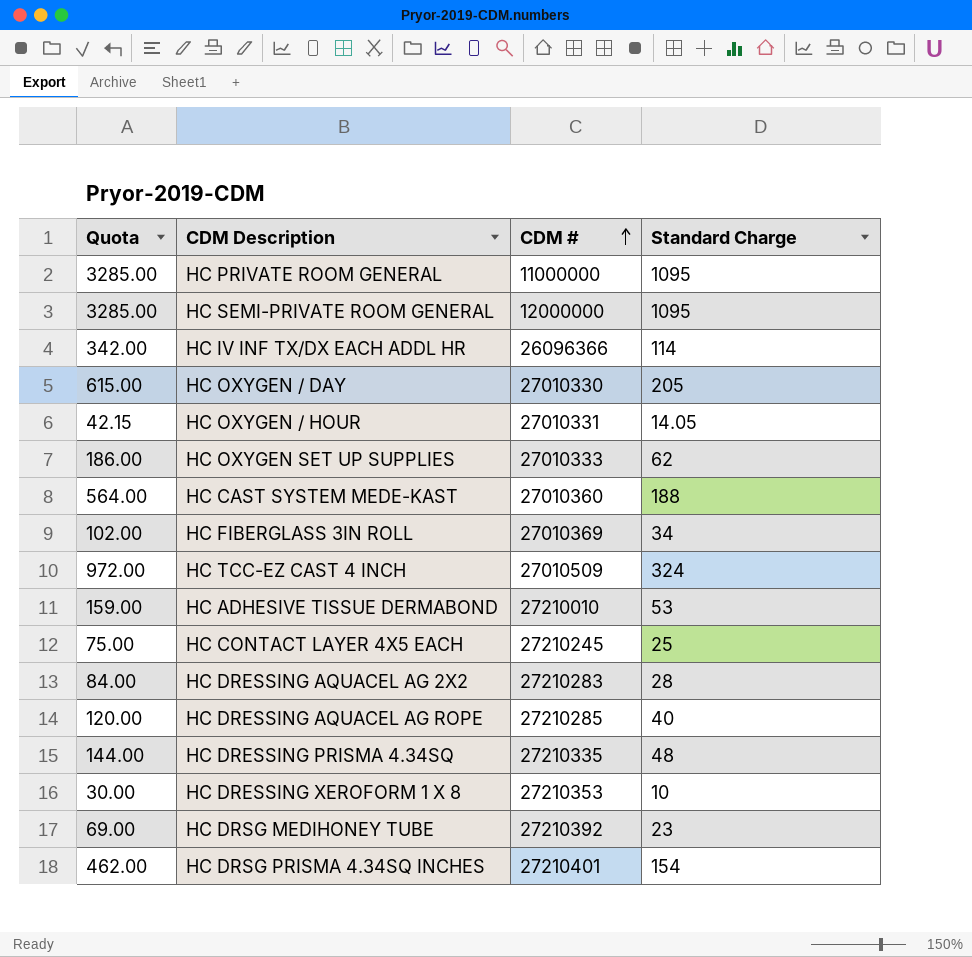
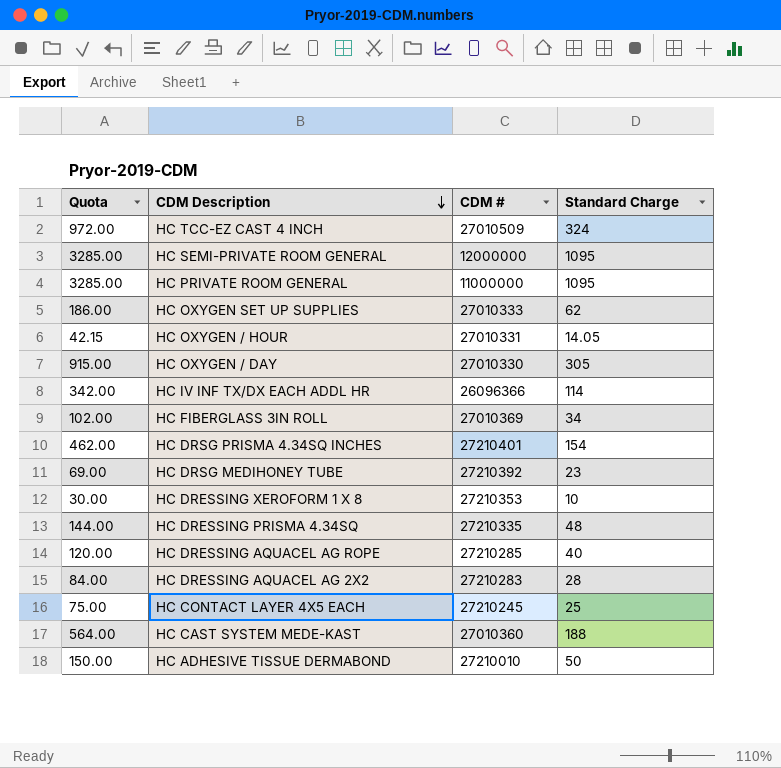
row order: CDM # ascending -> CDM Description descending
HC OXYGEN / DAY | Quota: 615.00 -> 915.00
HC OXYGEN / DAY | Standard Charge: 205 -> 305
HC ADHESIVE TISSUE DERMABOND | Quota: 159.00 -> 150.00
HC ADHESIVE TISSUE DERMABOND | Standard Charge: 53 -> 50

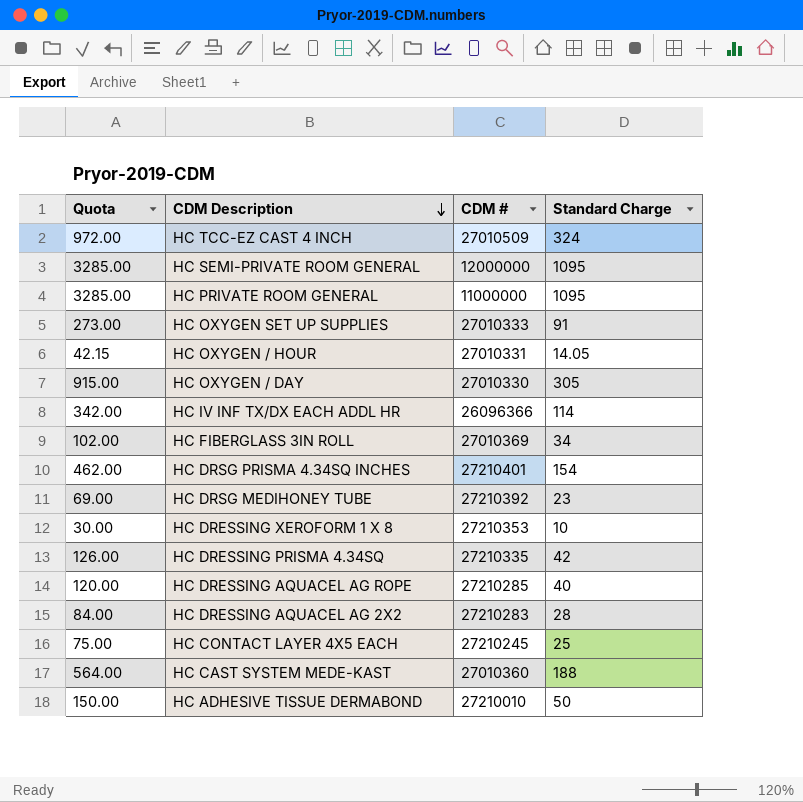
HC OXYGEN SET UP SUPPLIES | Quota: 186.00 -> 273.00
HC OXYGEN SET UP SUPPLIES | Standard Charge: 62 -> 91
HC DRESSING PRISMA 4.34SQ | Quota: 144.00 -> 126.00
HC DRESSING PRISMA 4.34SQ | Standard Charge: 48 -> 42

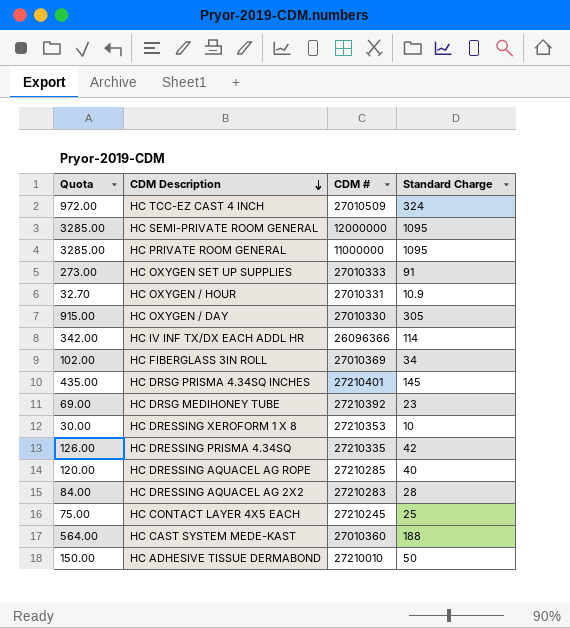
HC OXYGEN / HOUR | Quota: 42.15 -> 32.70
HC OXYGEN / HOUR | Standard Charge: 14.05 -> 10.9
HC DRSG PRISMA 4.34SQ INCHES | Quota: 462.00 -> 435.00
HC DRSG PRISMA 4.34SQ INCHES | Standard Charge: 154 -> 145

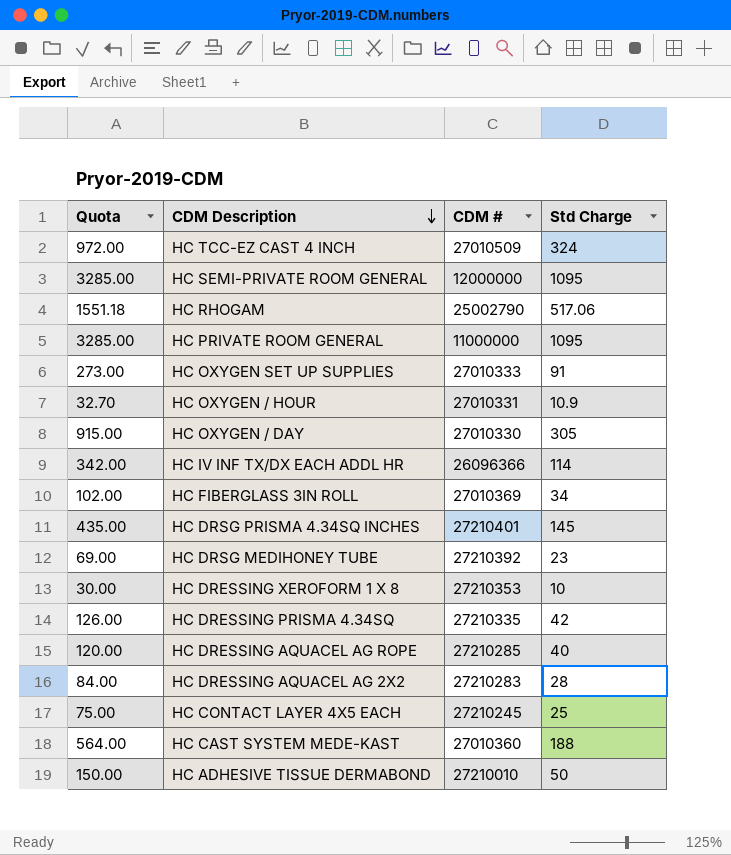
column name: Standard Charge -> Std Charge
row HC RHOGAM: none -> 1551.18 | 25002790 | 517.06

